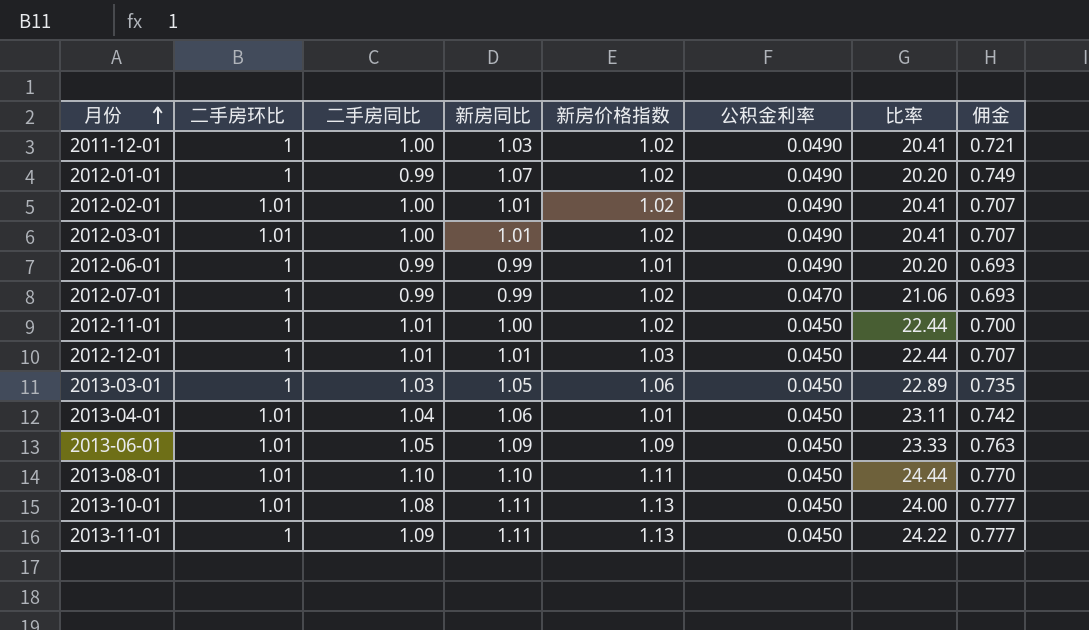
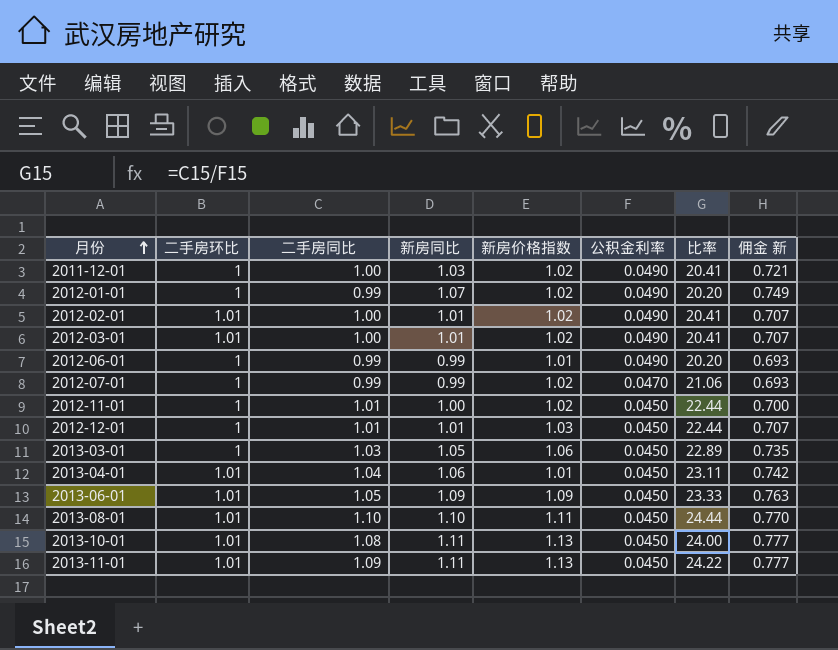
column name: 佣金 -> 佣金 新
2013-11-01 | 二手房环比: 1 -> 1.01

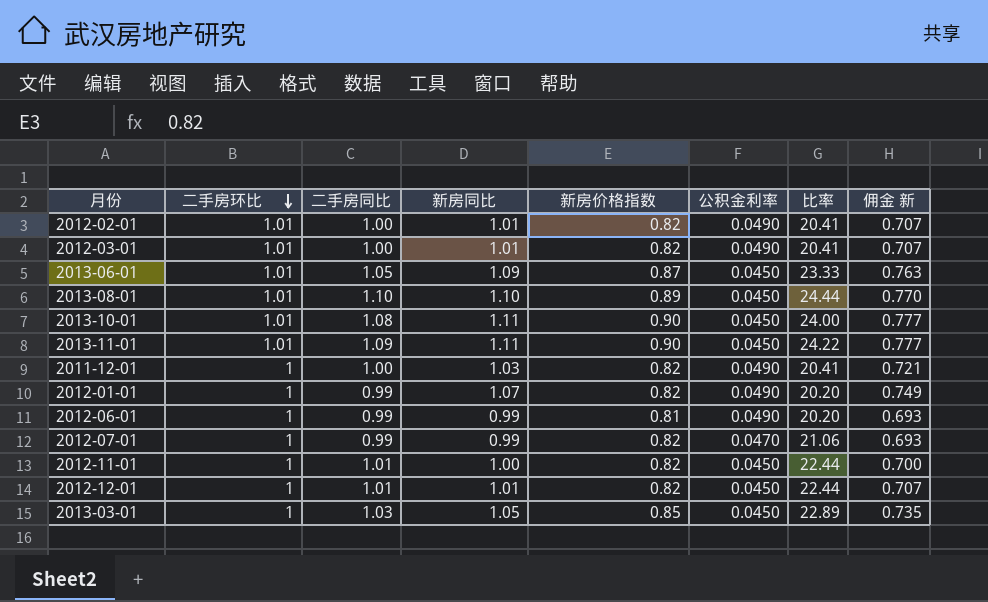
row order: 月份 ascending -> 二手房环比 descending
row 2013-04-01: 1.01 | 1.04 | 1.06 | 1.01 | 0.0450 | 23.11 | 0.742 -> none
2012-02-01 | 新房价格指数: 1.02 -> 0.82
2012-03-01 | 新房价格指数: 1.02 -> 0.82
2013-06-01 | 新房价格指数: 1.09 -> 0.87
2013-08-01 | 新房价格指数: 1.11 -> 0.89
2013-10-01 | 新房价格指数: 1.13 -> 0.90
2013-11-01 | 新房价格指数: 1.13 -> 0.90
2011-12-01 | 新房价格指数: 1.02 -> 0.82
2012-01-01 | 新房价格指数: 1.02 -> 0.82
2012-06-01 | 新房价格指数: 1.01 -> 0.81
2012-07-01 | 新房价格指数: 1.02 -> 0.82
2012-11-01 | 新房价格指数: 1.02 -> 0.82
2012-12-01 | 新房价格指数: 1.03 -> 0.82
2013-03-01 | 新房价格指数: 1.06 -> 0.85

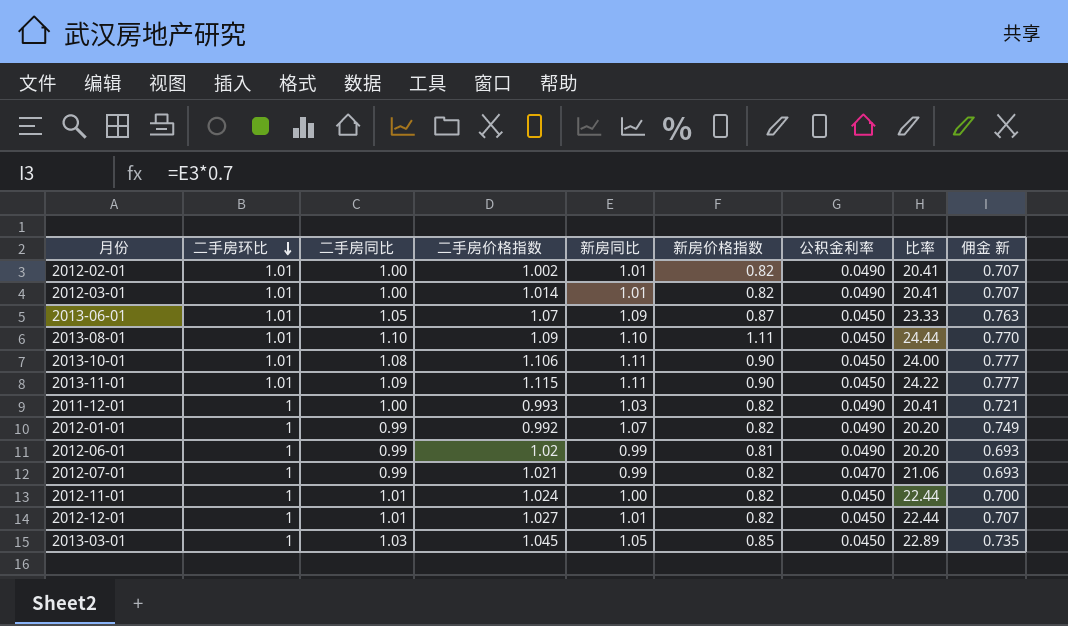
column 二手房价格指数 | position: none -> 4
2013-08-01 | 新房价格指数: 0.89 -> 1.11

